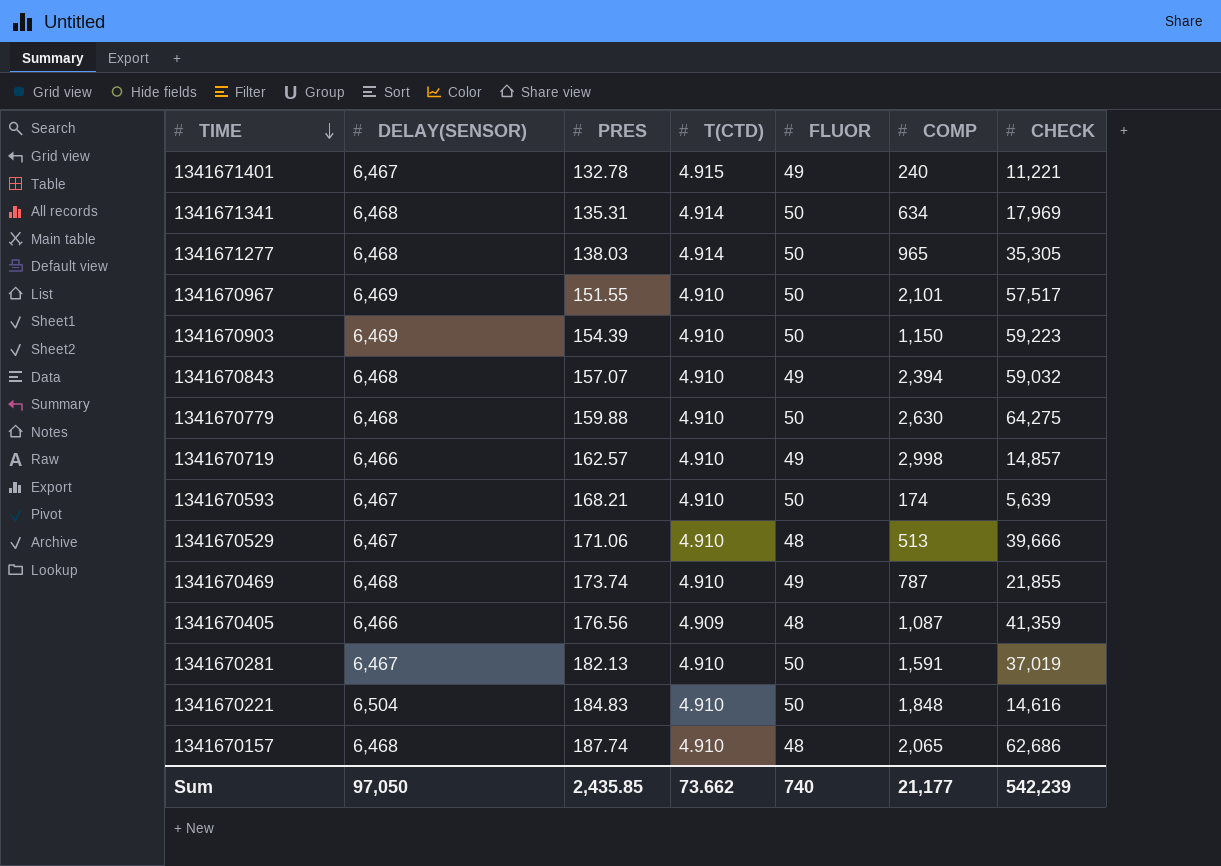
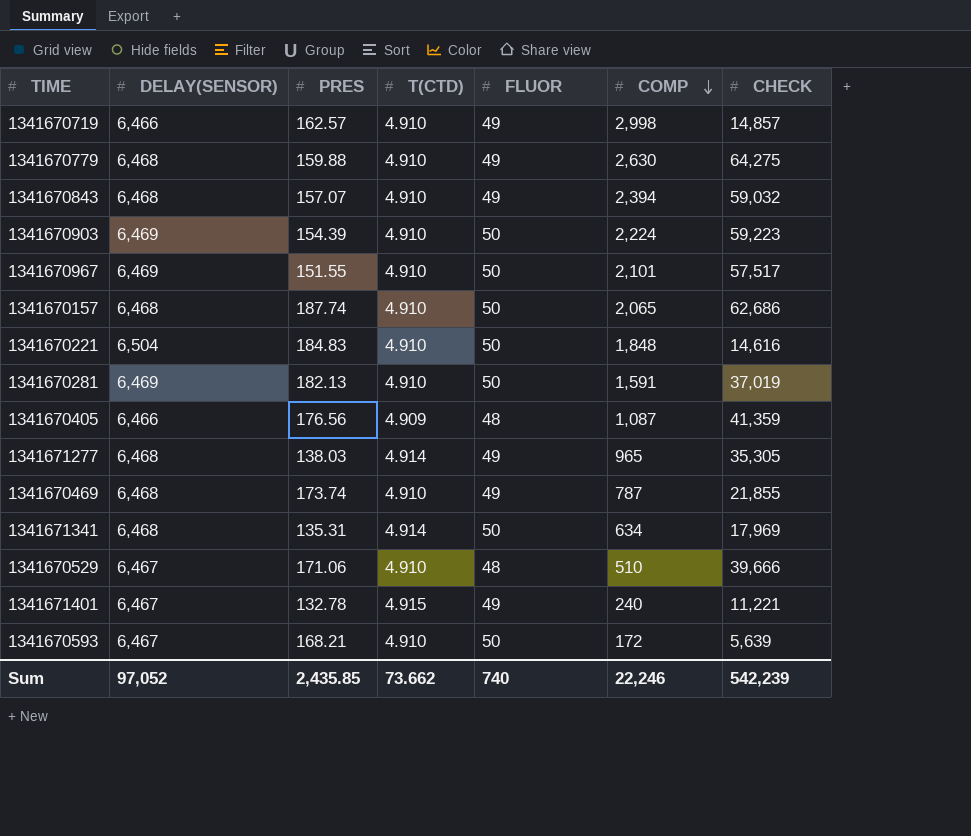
row order: TIME descending -> COMP descending
1341670779 | FLUOR: 50 -> 49
1341670903 | COMP: 1,150 -> 2,224
1341670157 | FLUOR: 48 -> 50
1341670281 | DELAY(SENSOR): 6,467 -> 6,469
1341671277 | FLUOR: 50 -> 49
1341670529 | COMP: 513 -> 510
1341670593 | COMP: 174 -> 172
Sum | DELAY(SENSOR): 97,050 -> 97,052
Sum | COMP: 21,177 -> 22,246

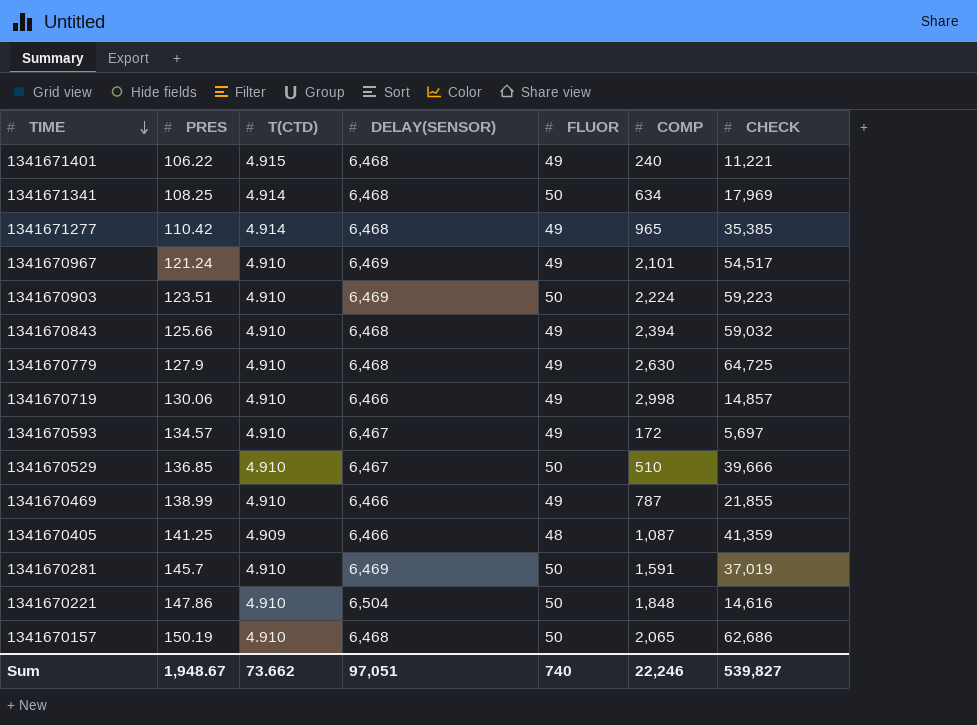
row order: COMP descending -> TIME descending
column DELAY(SENSOR) | position: 2 -> 4
1341671401 | PRES: 132.78 -> 106.22
1341671401 | DELAY(SENSOR): 6,467 -> 6,468
1341671341 | PRES: 135.31 -> 108.25
1341671277 | PRES: 138.03 -> 110.42
1341671277 | CHECK: 35,305 -> 35,385
1341670967 | PRES: 151.55 -> 121.24
1341670967 | FLUOR: 50 -> 49
1341670967 | CHECK: 57,517 -> 54,517
1341670903 | PRES: 154.39 -> 123.51
1341670843 | PRES: 157.07 -> 125.66
1341670779 | PRES: 159.88 -> 127.9
1341670779 | CHECK: 64,275 -> 64,725
1341670719 | PRES: 162.57 -> 130.06
1341670593 | PRES: 168.21 -> 134.57
1341670593 | FLUOR: 50 -> 49
1341670593 | CHECK: 5,639 -> 5,697
1341670529 | PRES: 171.06 -> 136.85
1341670529 | FLUOR: 48 -> 50
1341670469 | PRES: 173.74 -> 138.99
1341670469 | DELAY(SENSOR): 6,468 -> 6,466
1341670405 | PRES: 176.56 -> 141.25
1341670281 | PRES: 182.13 -> 145.7
1341670221 | PRES: 184.83 -> 147.86
1341670157 | PRES: 187.74 -> 150.19
Sum | PRES: 2,435.85 -> 1,948.67
Sum | DELAY(SENSOR): 97,052 -> 97,051
Sum | CHECK: 542,239 -> 539,827

